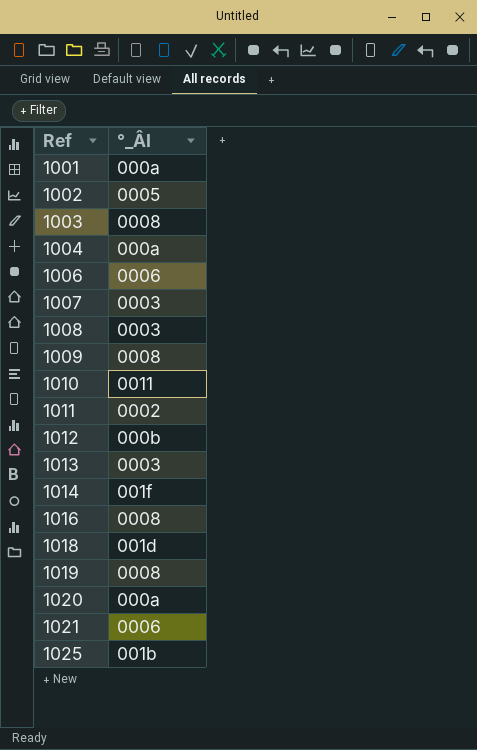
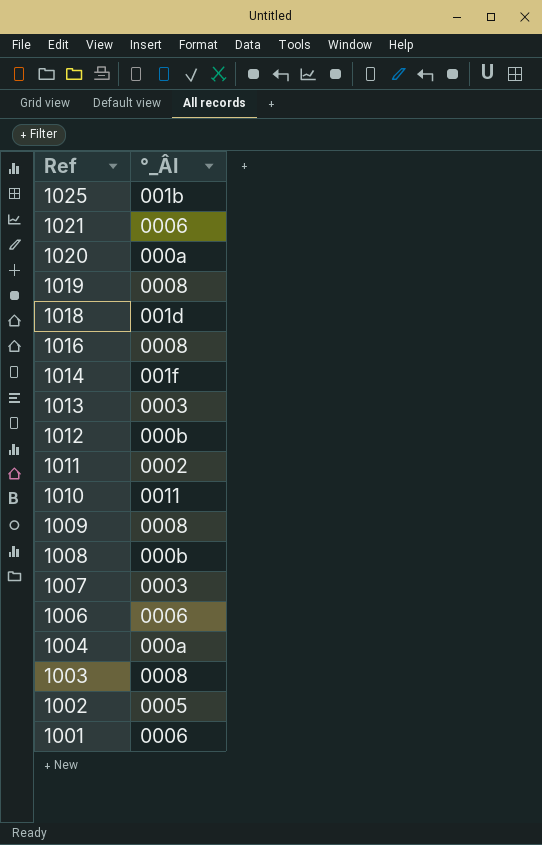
row order: Ref ascending -> Ref descending
1008 | °_ÂI: 0003 -> 000b
1001 | °_ÂI: 000a -> 0006

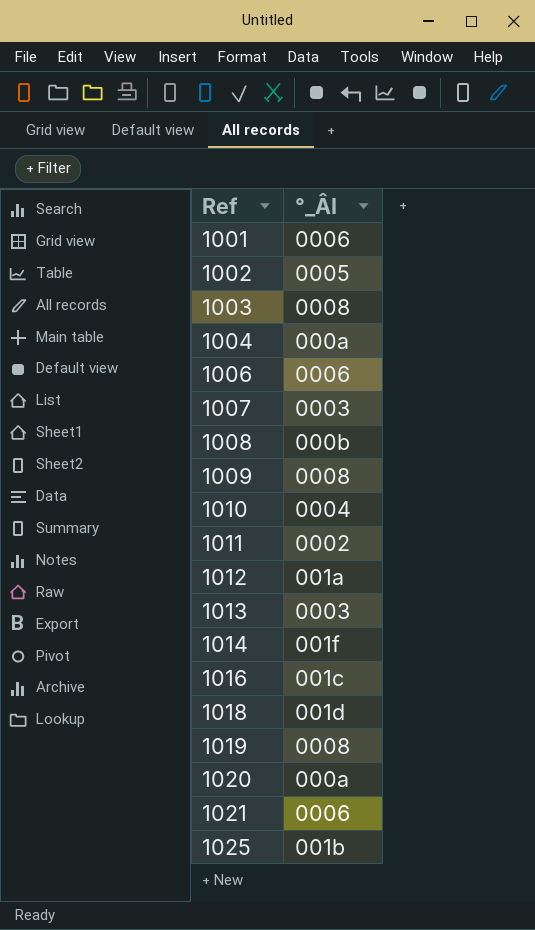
row order: Ref descending -> Ref ascending
1010 | °_ÂI: 0011 -> 0004
1012 | °_ÂI: 000b -> 001a
1016 | °_ÂI: 0008 -> 001c

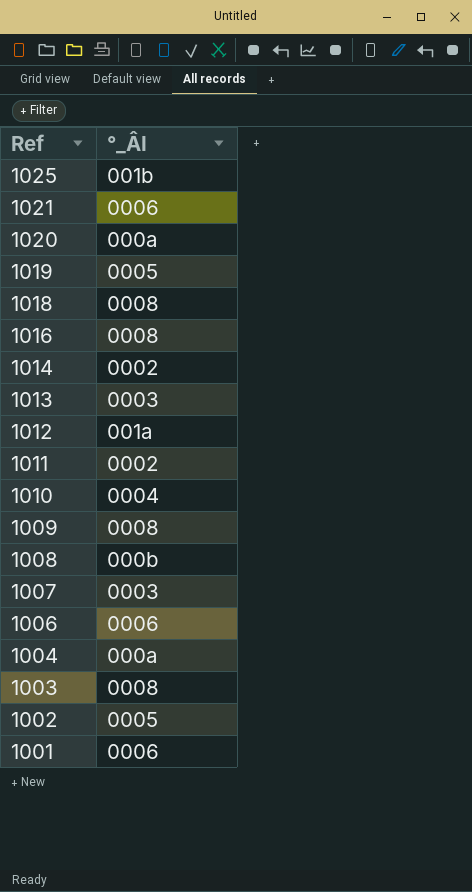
row order: Ref ascending -> Ref descending
1019 | °_ÂI: 0008 -> 0005
1018 | °_ÂI: 001d -> 0008
1016 | °_ÂI: 001c -> 0008
1014 | °_ÂI: 001f -> 0002

